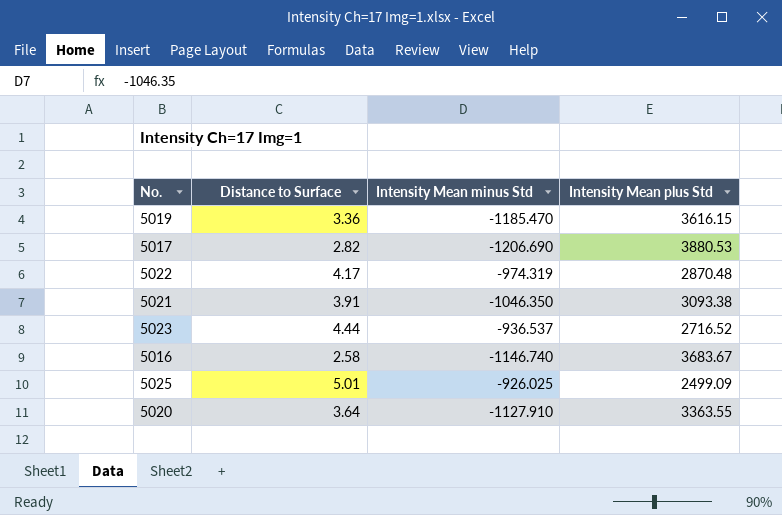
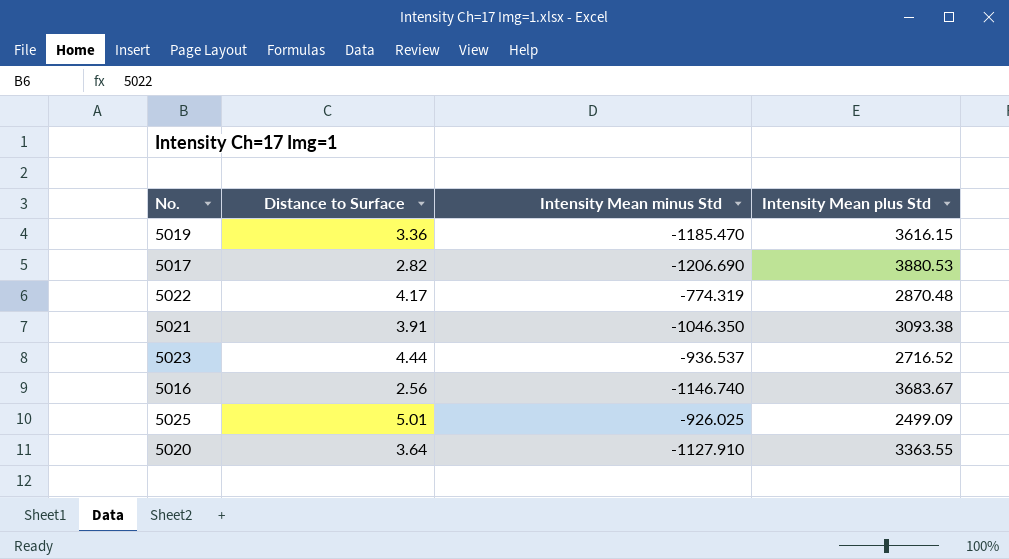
5022 | Intensity Mean minus Std: -974.319 -> -774.319
5016 | Distance to Surface: 2.58 -> 2.56

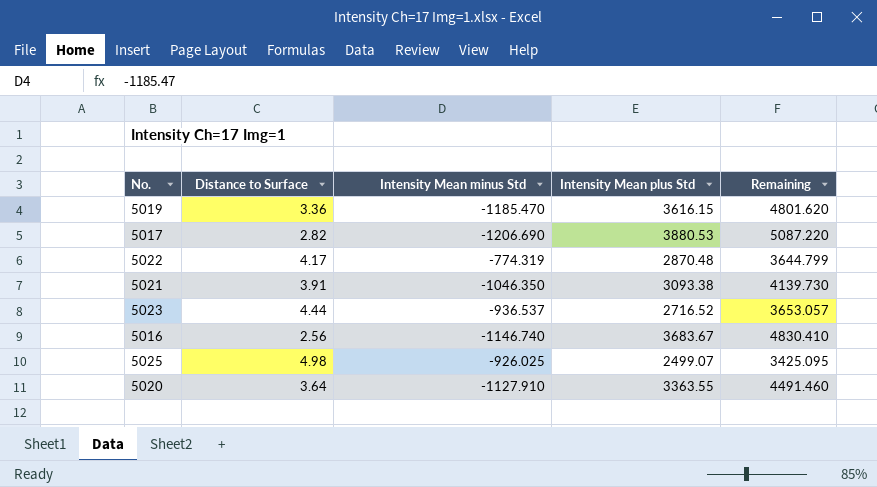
column Remaining | formula: none -> [Intensity Mean plus Std] - [Intensity Mean minus Std]
5025 | Distance to Surface: 5.01 -> 4.98
5025 | Intensity Mean plus Std: 2499.09 -> 2499.07

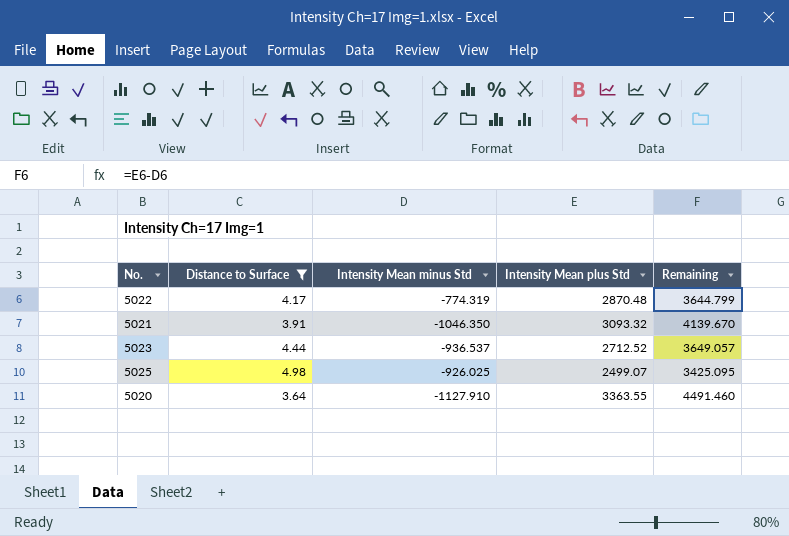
filter: none -> Distance to Surface >= 3.64
5021 | Intensity Mean plus Std: 3093.38 -> 3093.32
5021 | Remaining: 4139.730 -> 4139.670
5023 | Intensity Mean plus Std: 2716.52 -> 2712.52
5023 | Remaining: 3653.057 -> 3649.057

